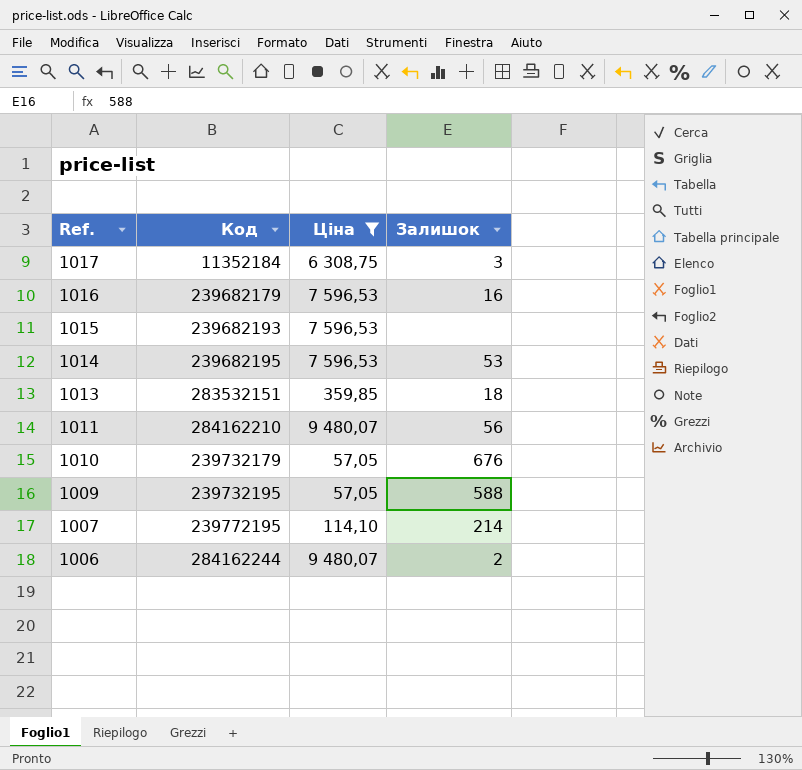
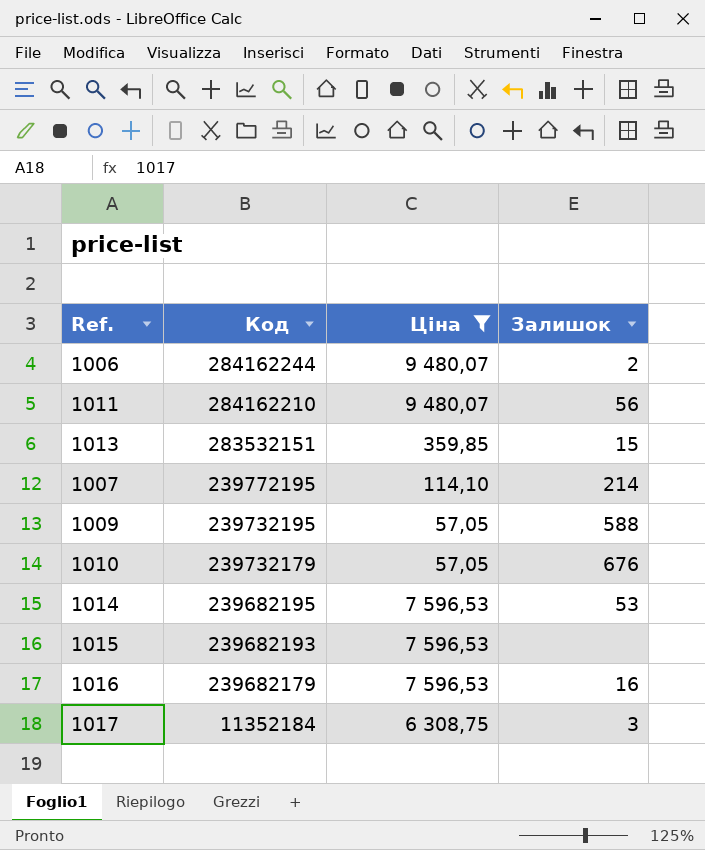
row order: Ref. descending -> Код descending
1013 | Залишок: 18 -> 15

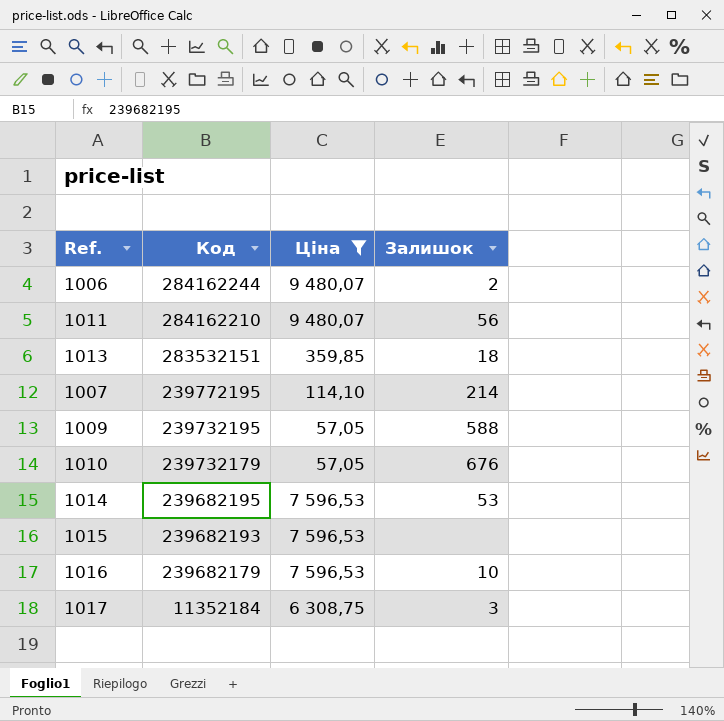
1013 | Залишок: 15 -> 18
1016 | Залишок: 16 -> 10

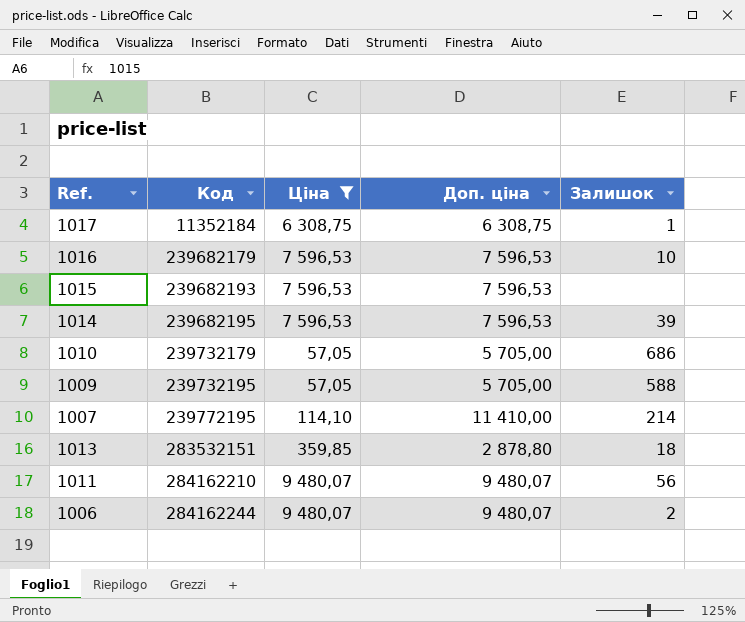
row order: Код descending -> Код ascending
column Доп. ціна | position: none -> 4
1017 | Залишок: 3 -> 1
1014 | Залишок: 53 -> 39
1010 | Залишок: 676 -> 686

